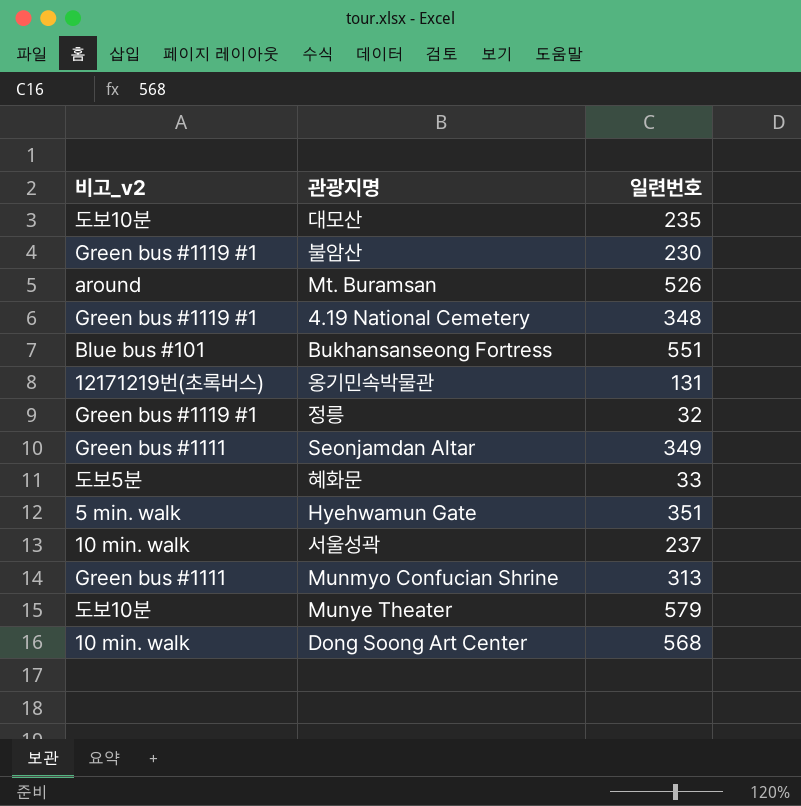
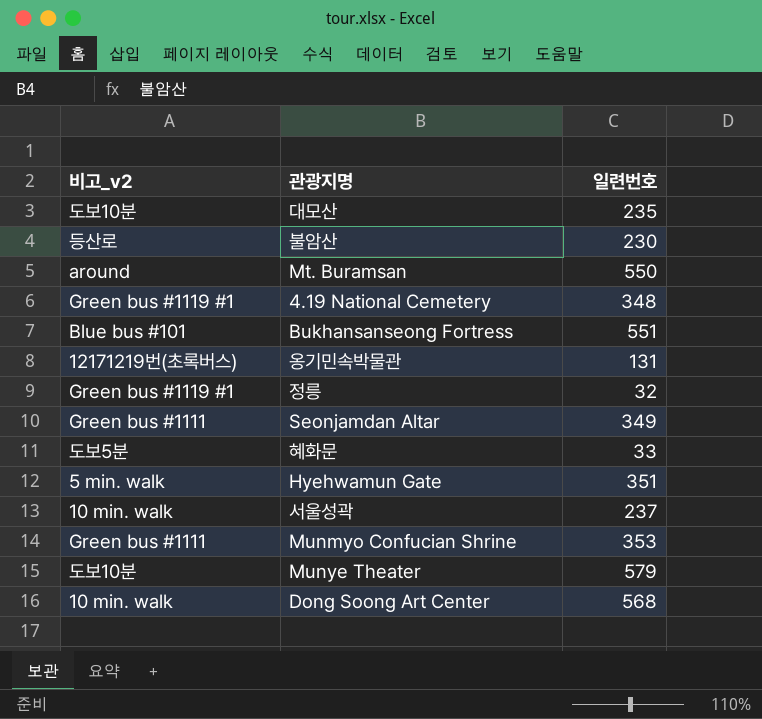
불암산 | 비고_v2: Green bus #1119 #1 -> 등산로
Mt. Buramsan | 일련번호: 526 -> 550
Munmyo Confucian Shrine | 일련번호: 313 -> 353

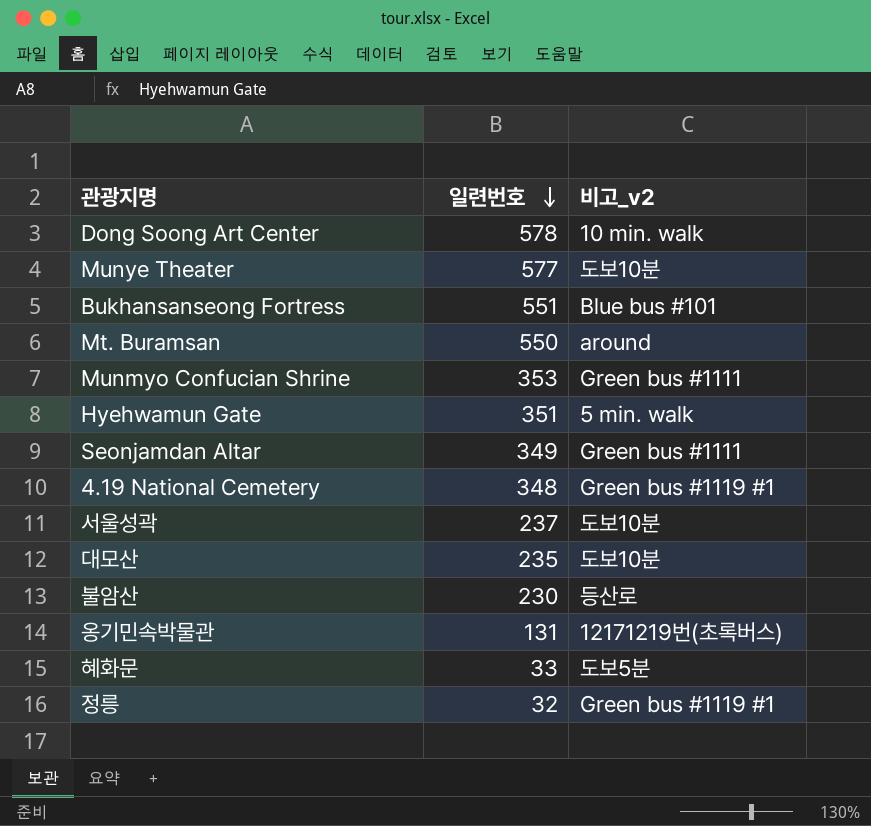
row order: none -> 일련번호 descending
column 비고_v2 | position: 1 -> 3
Dong Soong Art Center | 일련번호: 568 -> 578
Munye Theater | 일련번호: 579 -> 577
서울성곽 | 비고_v2: 10 min. walk -> 도보10분

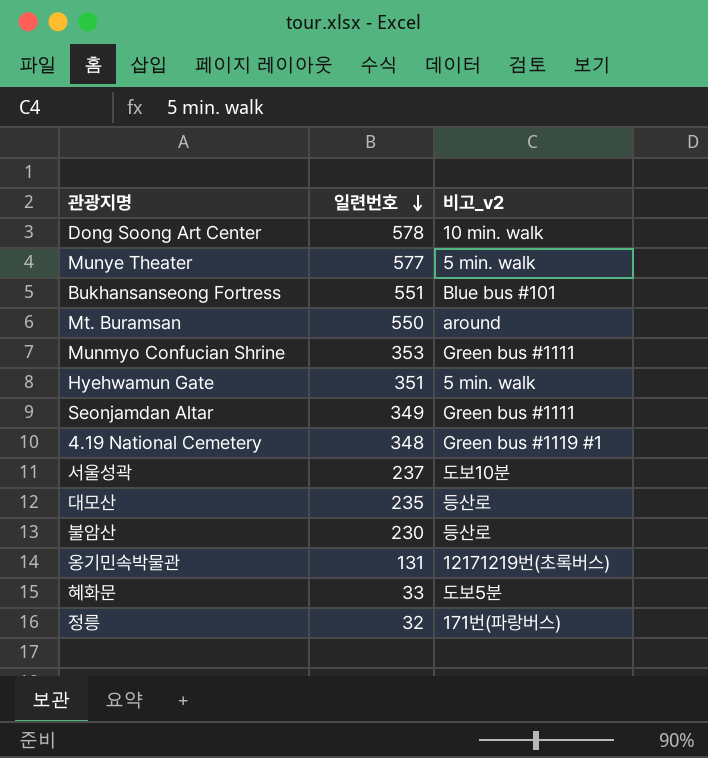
Munye Theater | 비고_v2: 도보10분 -> 5 min. walk
대모산 | 비고_v2: 도보10분 -> 등산로
정릉 | 비고_v2: Green bus #1119 #1 -> 171번(파랑버스)

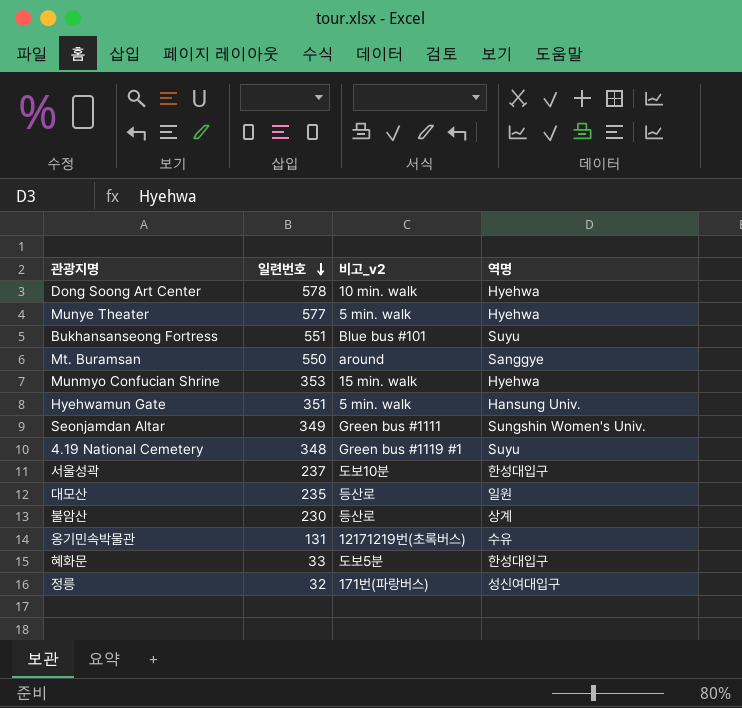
column 역명 | position: none -> 4
Munmyo Confucian Shrine | 비고_v2: Green bus #1111 -> 15 min. walk

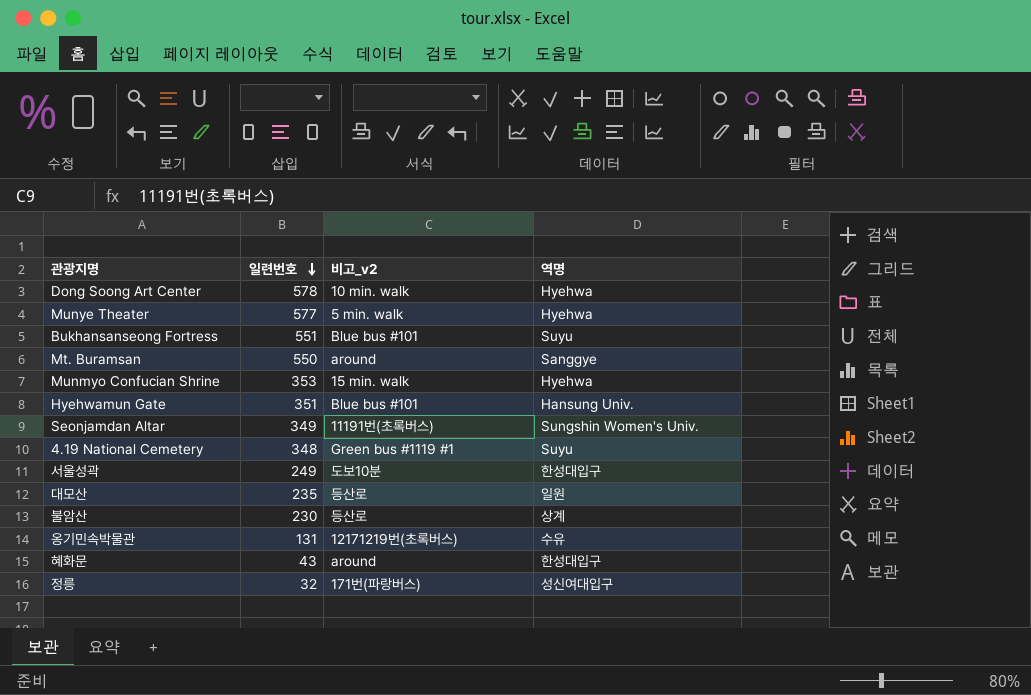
Hyehwamun Gate | 비고_v2: 5 min. walk -> Blue bus #101
Seonjamdan Altar | 비고_v2: Green bus #1111 -> 11191번(초록버스)
서울성곽 | 일련번호: 237 -> 249
혜화문 | 일련번호: 33 -> 43
혜화문 | 비고_v2: 도보5분 -> around

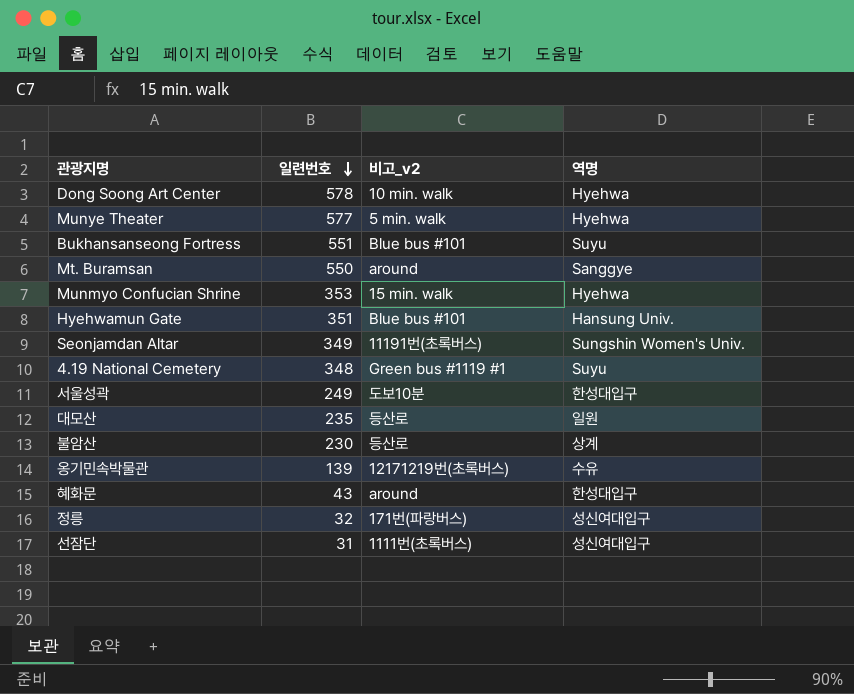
옹기민속박물관 | 일련번호: 131 -> 139
row 선잠단: none -> 31 | 1111번(초록버스) | 성신여대입구

